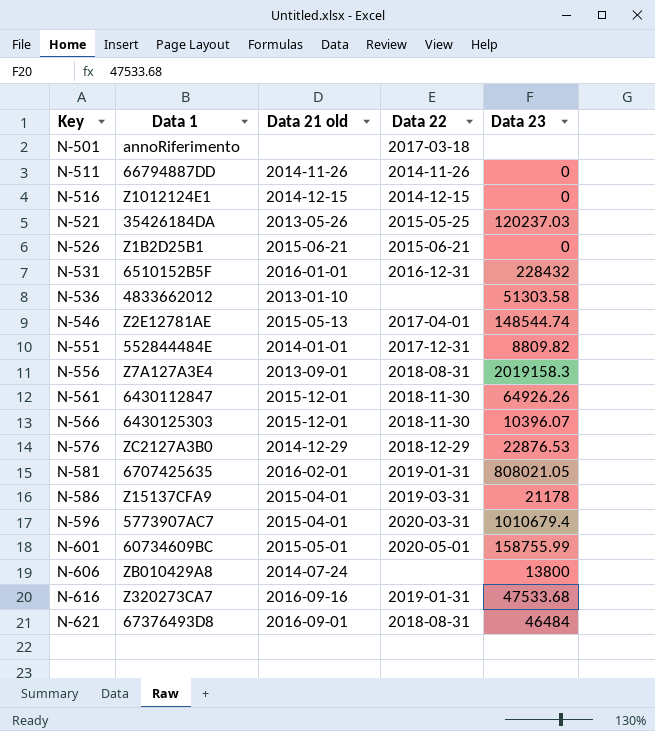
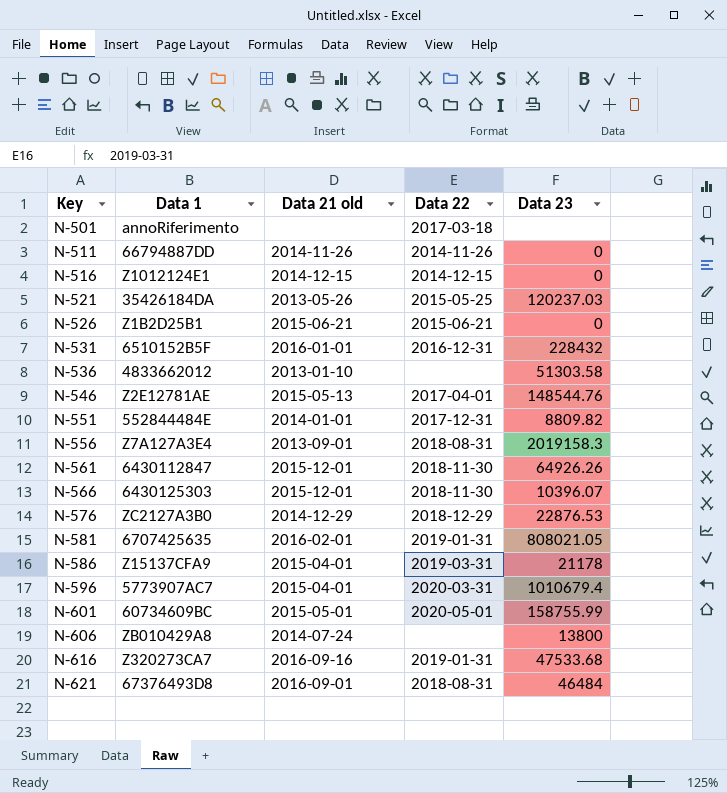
N-546 | Data 23: 148544.74 -> 148544.76

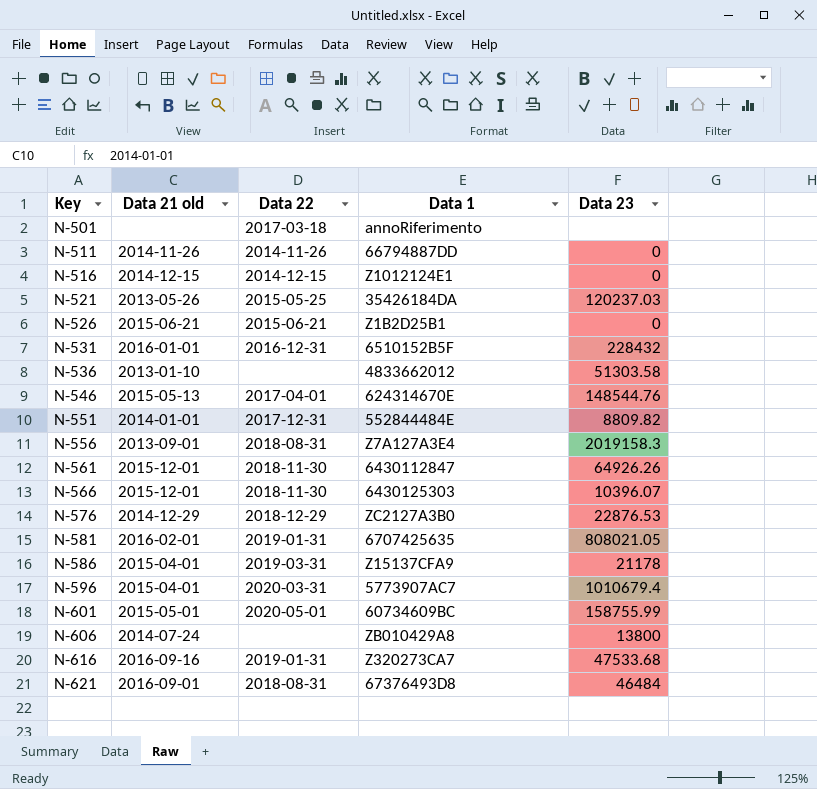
column Data 1 | position: 2 -> 4
N-546 | Data 1: Z2E12781AE -> 624314670E

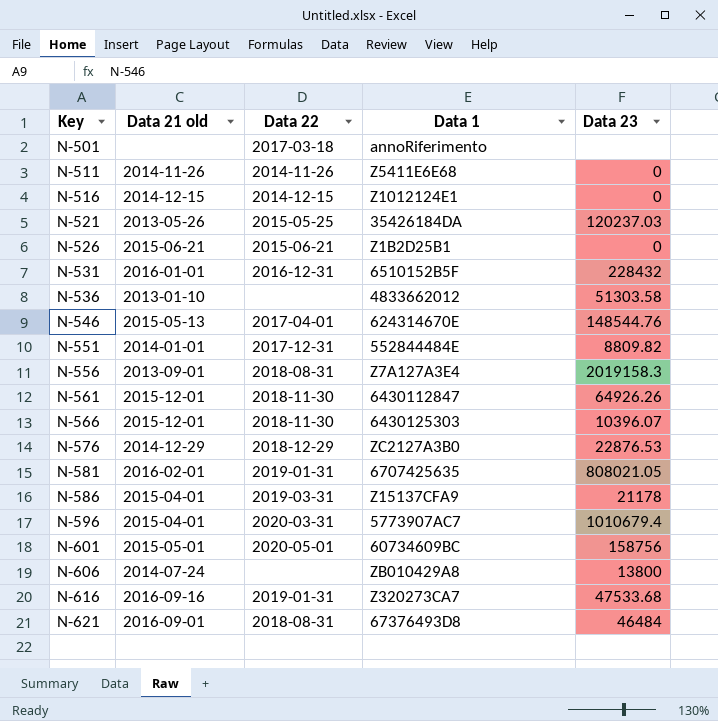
N-511 | Data 1: 66794887DD -> Z5411E6E68
N-601 | Data 23: 158755.99 -> 158756

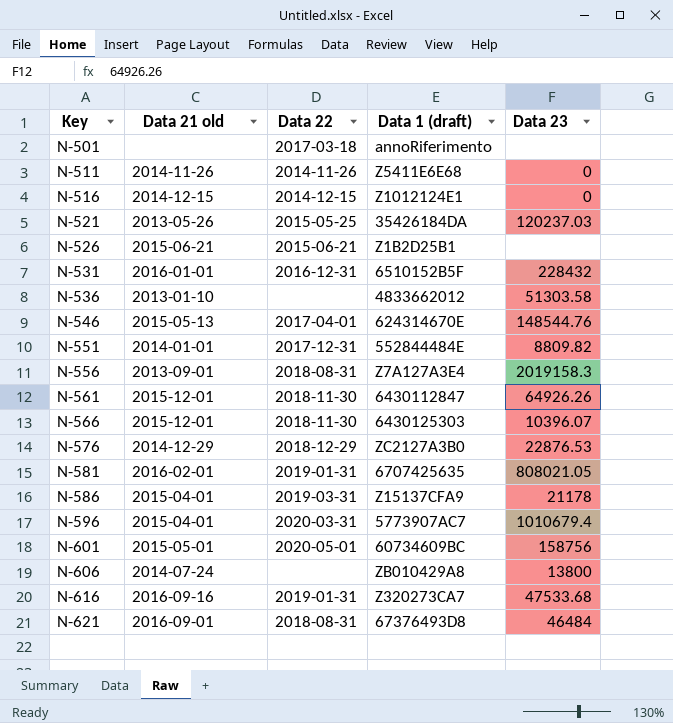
column name: Data 1 -> Data 1 (draft)
N-526 | Data 23: 0 -> none

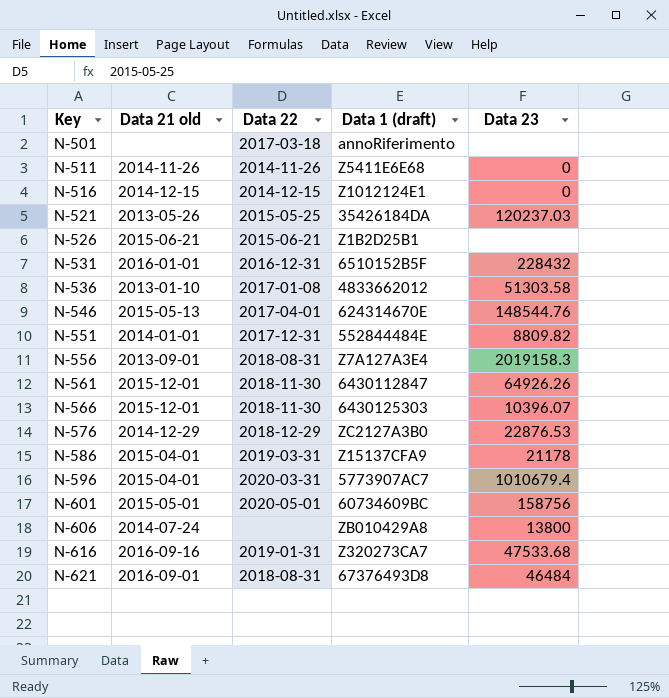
row N-581: 2016-02-01 | 2019-01-31 | 6707425635 | 808021.05 -> none
N-536 | Data 22: none -> 2017-01-08

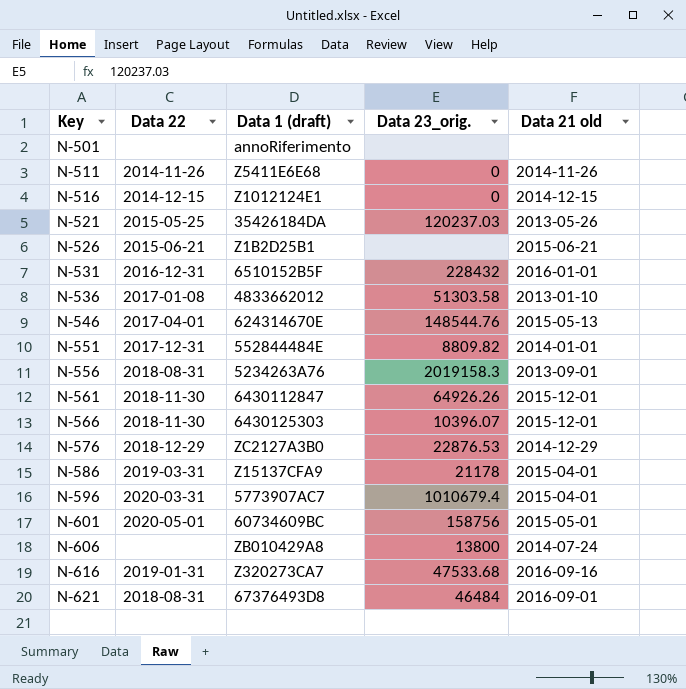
column name: Data 23 -> Data 23_orig.
column Data 21 old | position: 2 -> 5
N-501 | Data 22: 2017-03-18 -> none
N-556 | Data 1 (draft): Z7A127A3E4 -> 5234263A76

